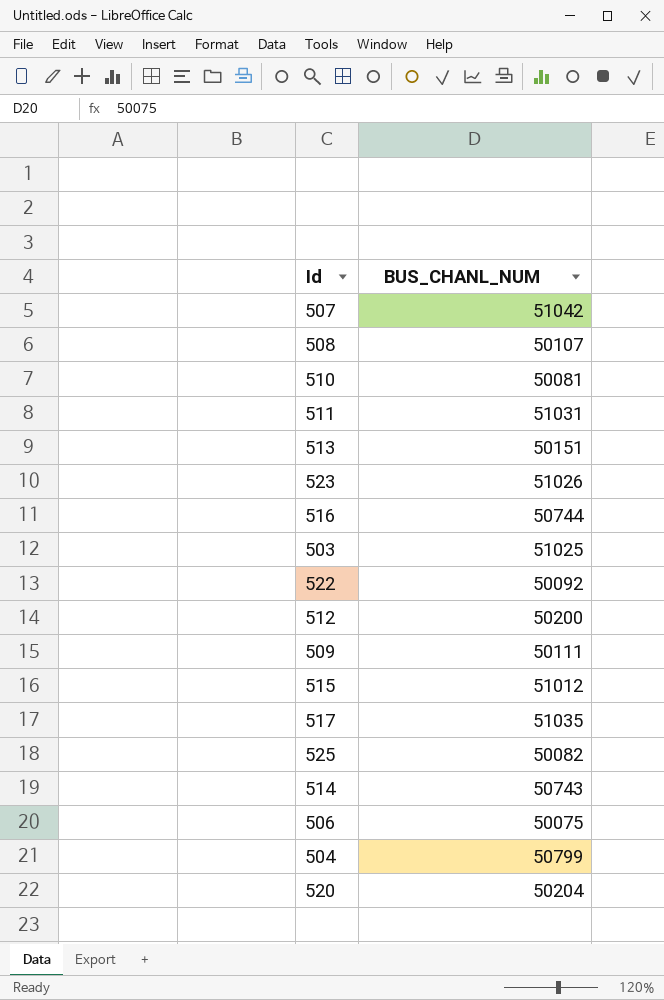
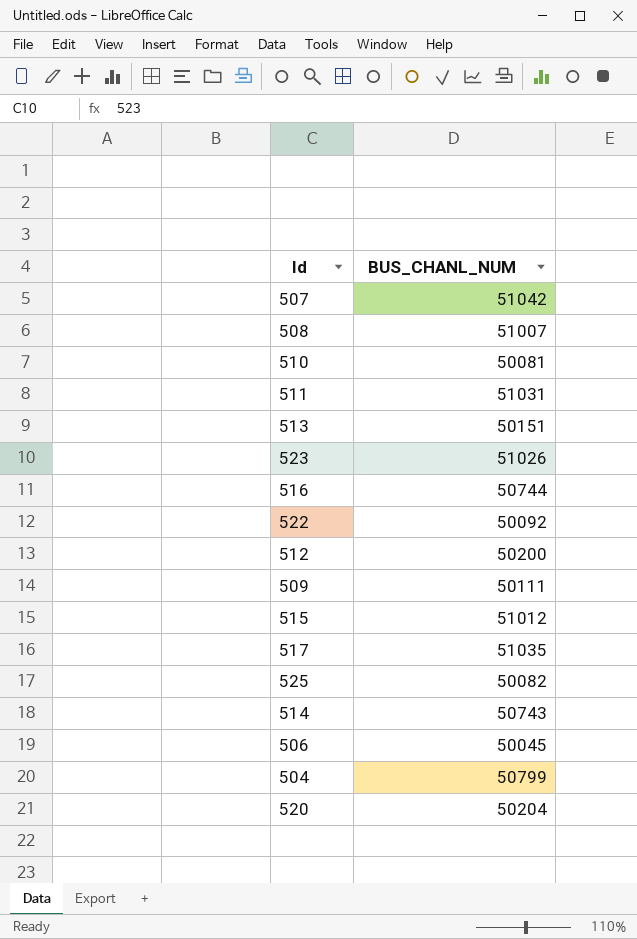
row 503: 51025 -> none
508 | BUS_CHANL_NUM: 50107 -> 51007
506 | BUS_CHANL_NUM: 50075 -> 50045

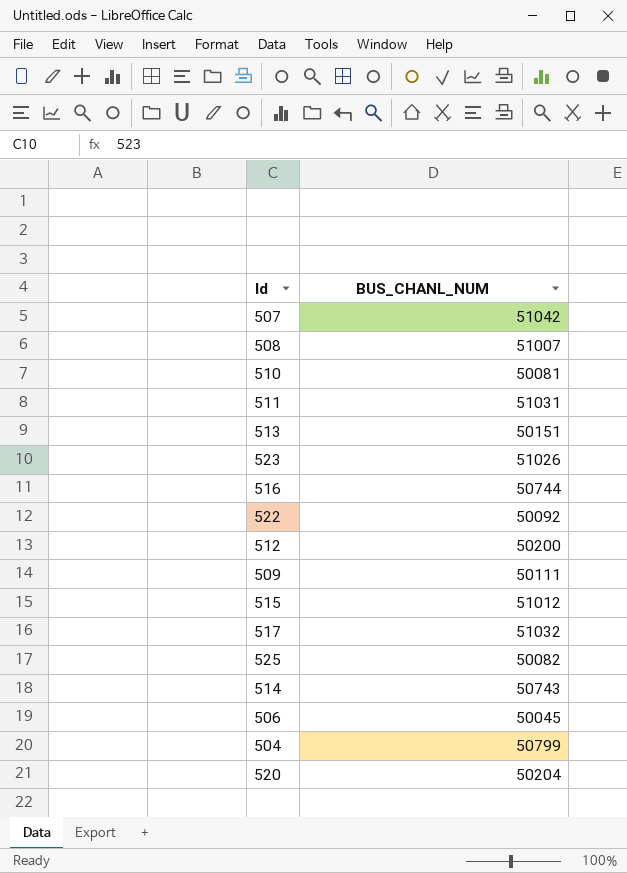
517 | BUS_CHANL_NUM: 51035 -> 51032

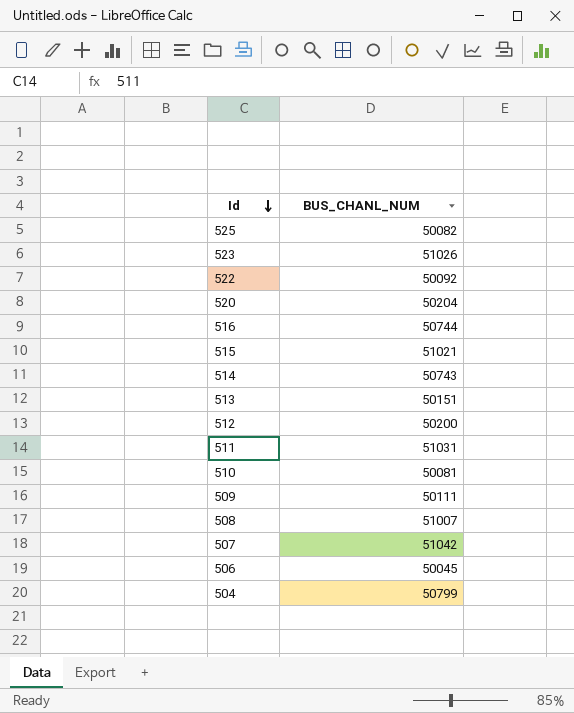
row order: none -> Id descending
row 517: 51032 -> none
515 | BUS_CHANL_NUM: 51012 -> 51021

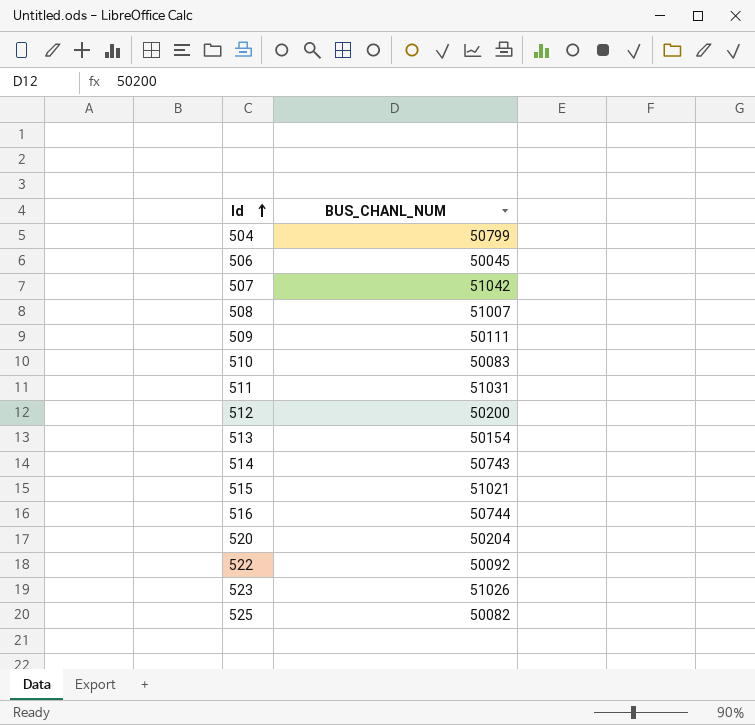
row order: Id descending -> Id ascending
510 | BUS_CHANL_NUM: 50081 -> 50083
513 | BUS_CHANL_NUM: 50151 -> 50154

